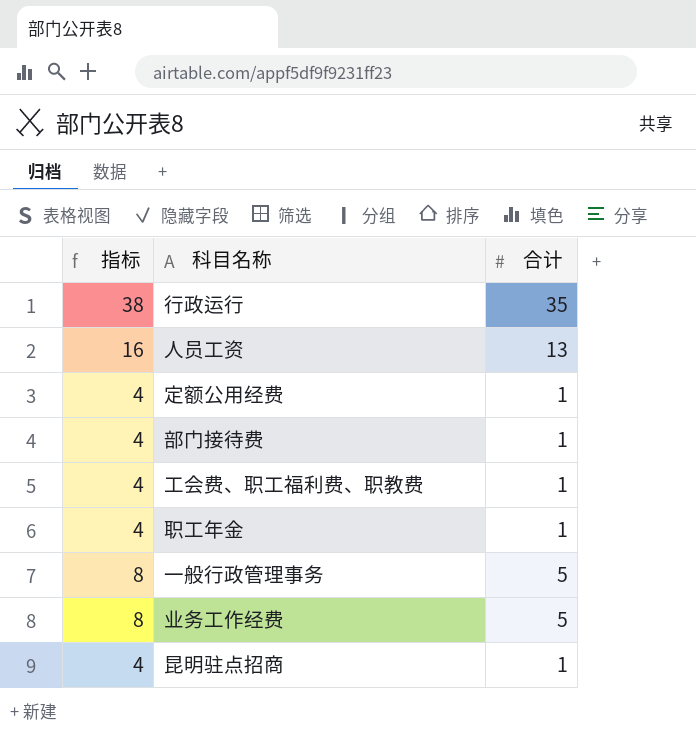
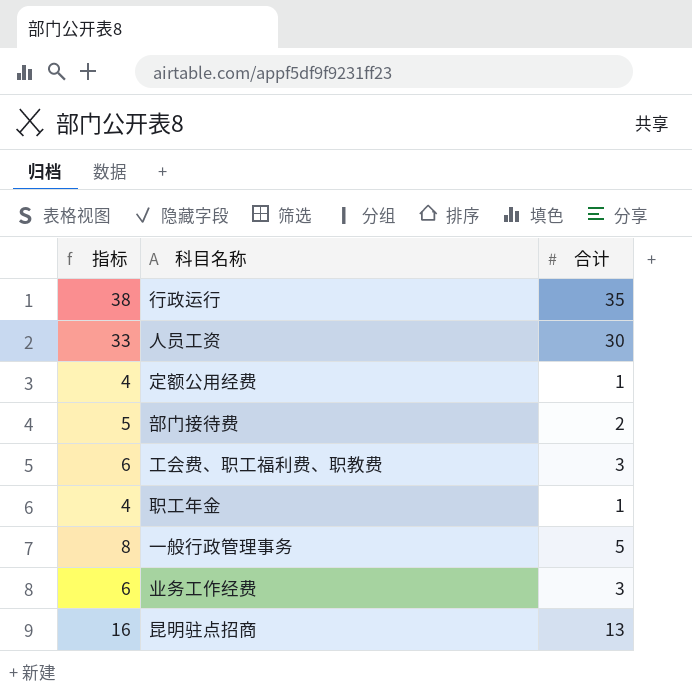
人员工资 | 指标: 16 -> 33
人员工资 | 合计: 13 -> 30
部门接待费 | 指标: 4 -> 5
部门接待费 | 合计: 1 -> 2
工会费、职工福利费、职教费 | 指标: 4 -> 6
工会费、职工福利费、职教费 | 合计: 1 -> 3
业务工作经费 | 指标: 8 -> 6
业务工作经费 | 合计: 5 -> 3
昆明驻点招商 | 指标: 4 -> 16
昆明驻点招商 | 合计: 1 -> 13

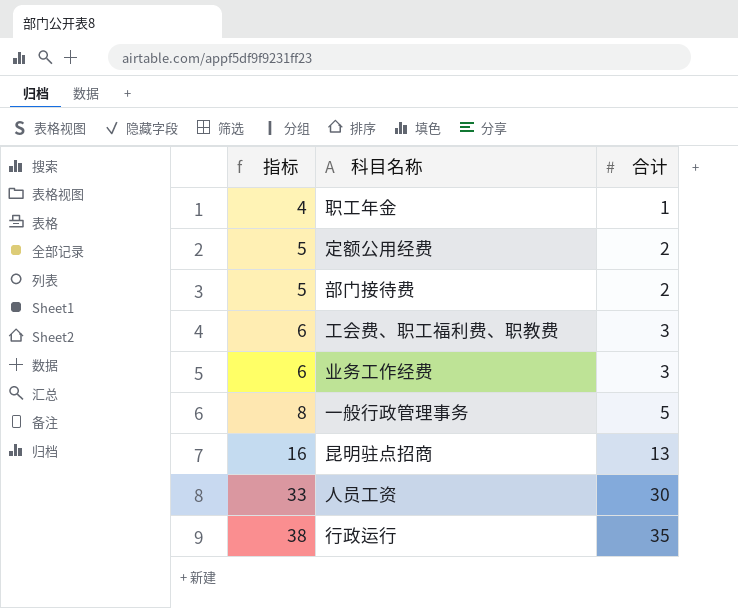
row order: none -> 指标 ascending
定额公用经费 | 指标: 4 -> 5
定额公用经费 | 合计: 1 -> 2

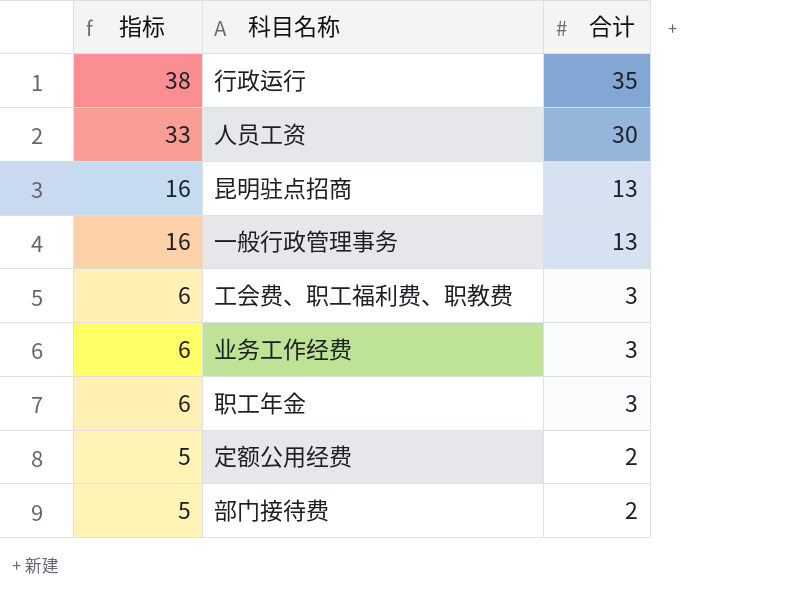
row order: 指标 ascending -> 指标 descending
一般行政管理事务 | 指标: 8 -> 16
一般行政管理事务 | 合计: 5 -> 13
职工年金 | 指标: 4 -> 6
职工年金 | 合计: 1 -> 3

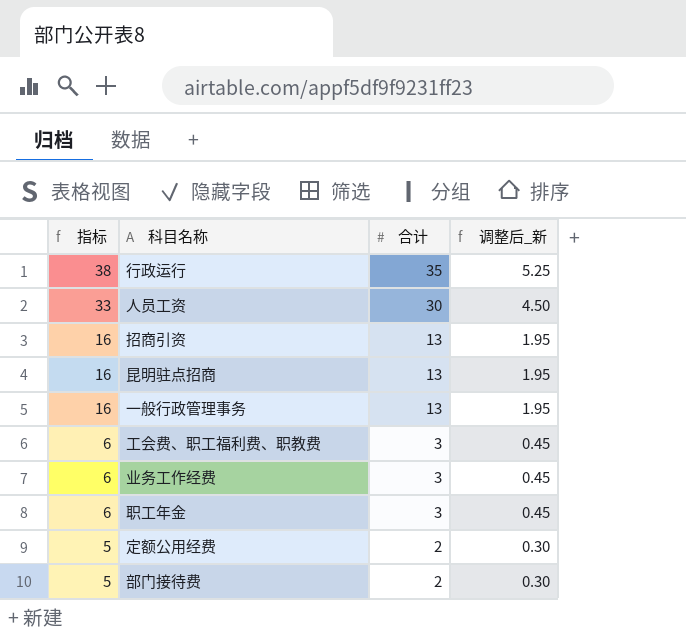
column 调整后_新 | formula: none -> [合计] * 0.15
row 招商引资: none -> 16 | 13 | 1.95

